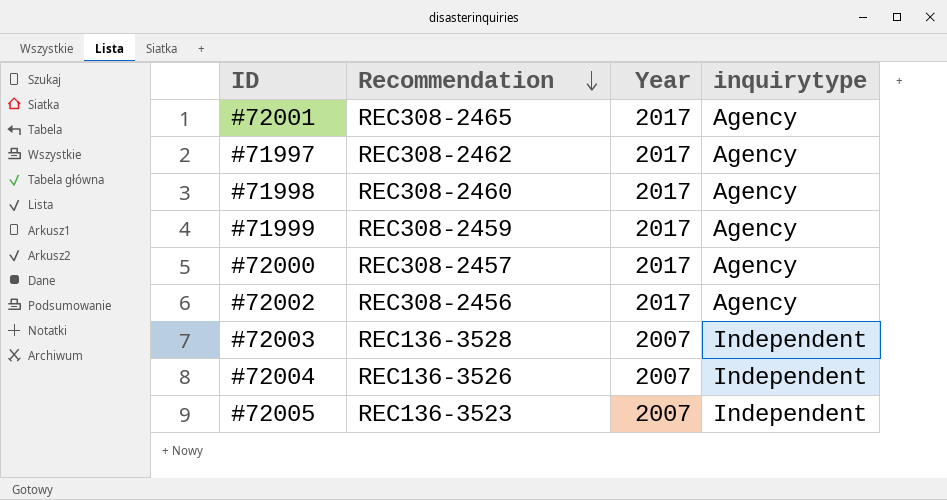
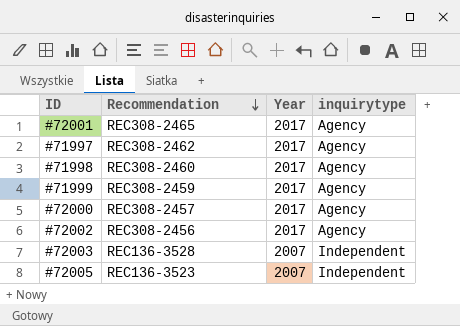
row #72004: REC136-3526 | 2007 | Independent -> none

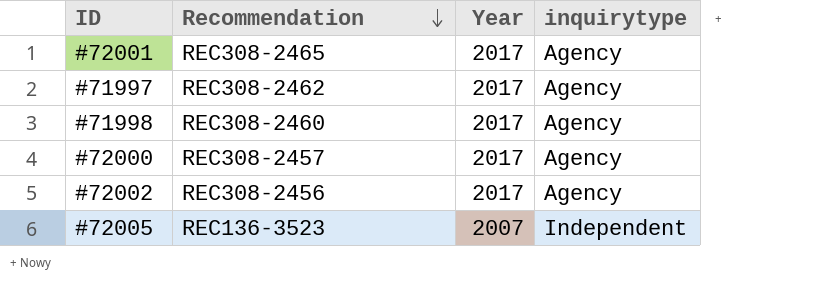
row #71999: REC308-2459 | 2017 | Agency -> none
row #72003: REC136-3528 | 2007 | Independent -> none

